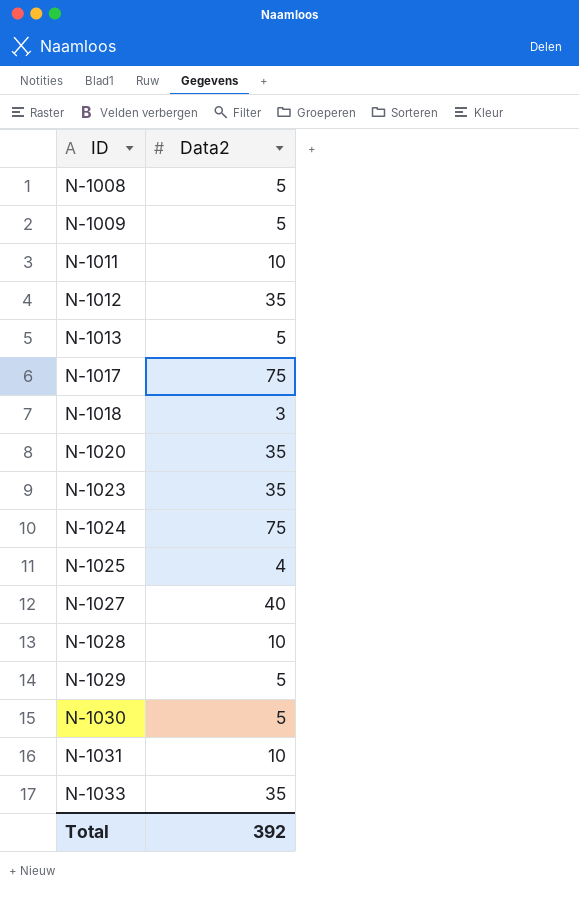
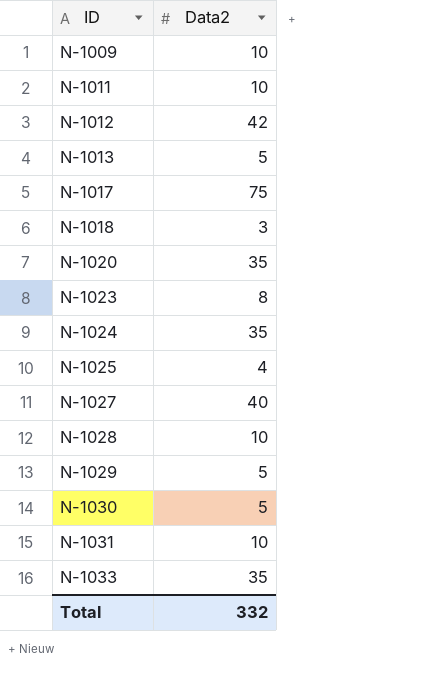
row N-1008: 5 -> none
N-1009 | Data2: 5 -> 10
N-1012 | Data2: 35 -> 42
N-1023 | Data2: 35 -> 8
N-1024 | Data2: 75 -> 35
Total | Data2: 392 -> 332

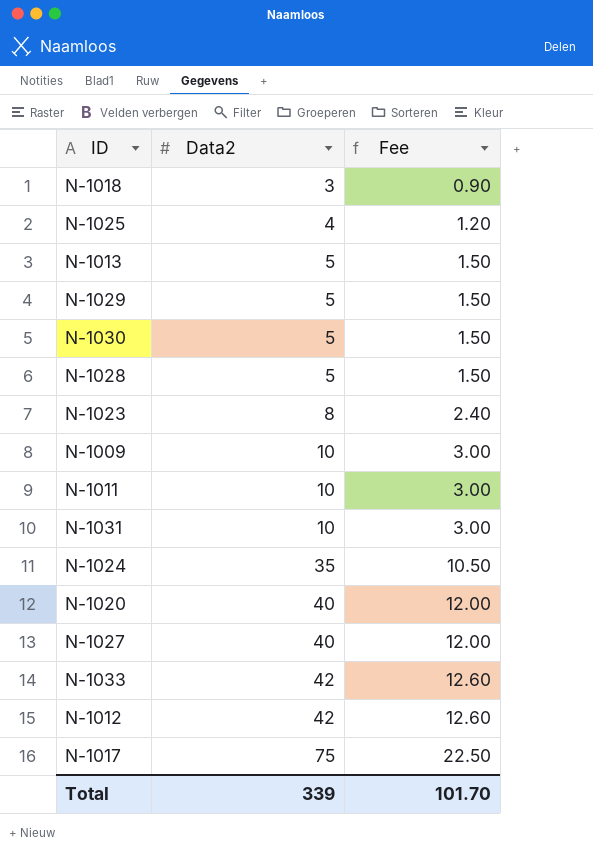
row order: ID ascending -> Data2 ascending
column Fee | formula: none -> [Data2] * 0.3
N-1028 | Data2: 10 -> 5
N-1020 | Data2: 35 -> 40
N-1033 | Data2: 35 -> 42
Total | Data2: 332 -> 339

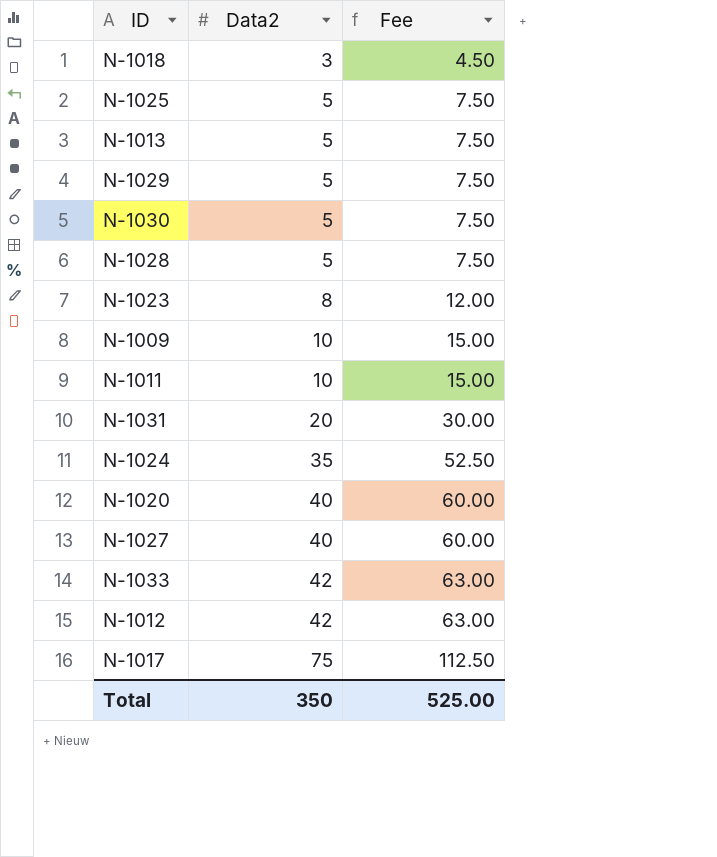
column Fee | formula: [Data2] * 0.3 -> [Data2] * 1.5
N-1025 | Data2: 4 -> 5
N-1031 | Data2: 10 -> 20
Total | Data2: 339 -> 350
Total | Fee: 101.70 -> 525.00

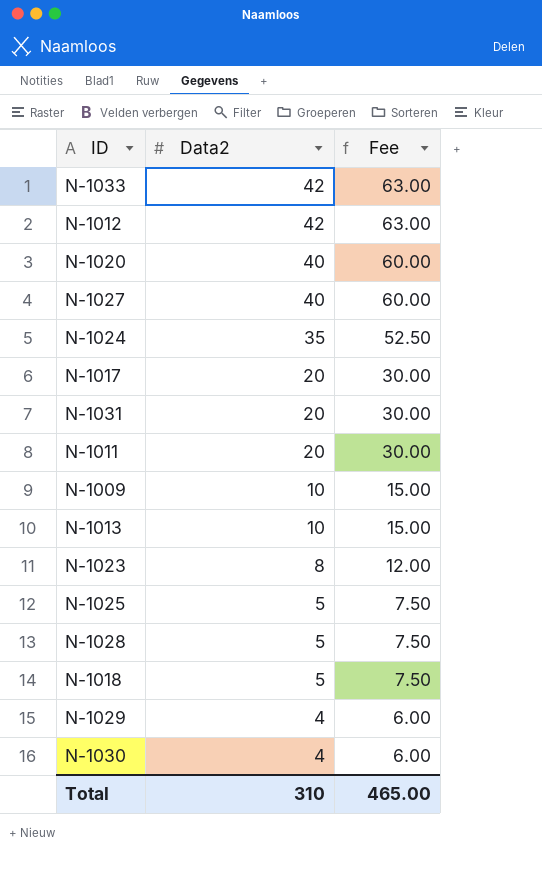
row order: Data2 ascending -> Data2 descending
N-1017 | Data2: 75 -> 20
N-1017 | Fee: 112.50 -> 30.00
N-1011 | Data2: 10 -> 20
N-1011 | Fee: 15.00 -> 30.00
N-1013 | Data2: 5 -> 10
N-1013 | Fee: 7.50 -> 15.00
N-1018 | Data2: 3 -> 5
N-1018 | Fee: 4.50 -> 7.50
N-1029 | Data2: 5 -> 4
N-1029 | Fee: 7.50 -> 6.00
N-1030 | Data2: 5 -> 4
N-1030 | Fee: 7.50 -> 6.00
Total | Data2: 350 -> 310
Total | Fee: 525.00 -> 465.00

